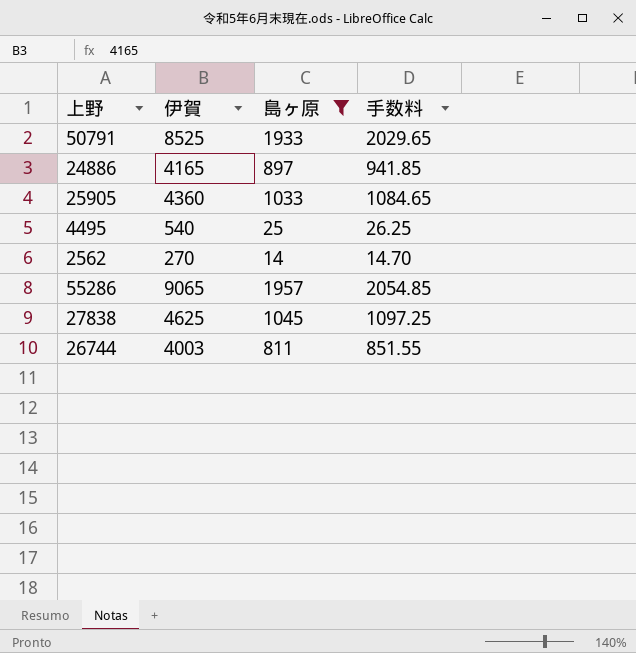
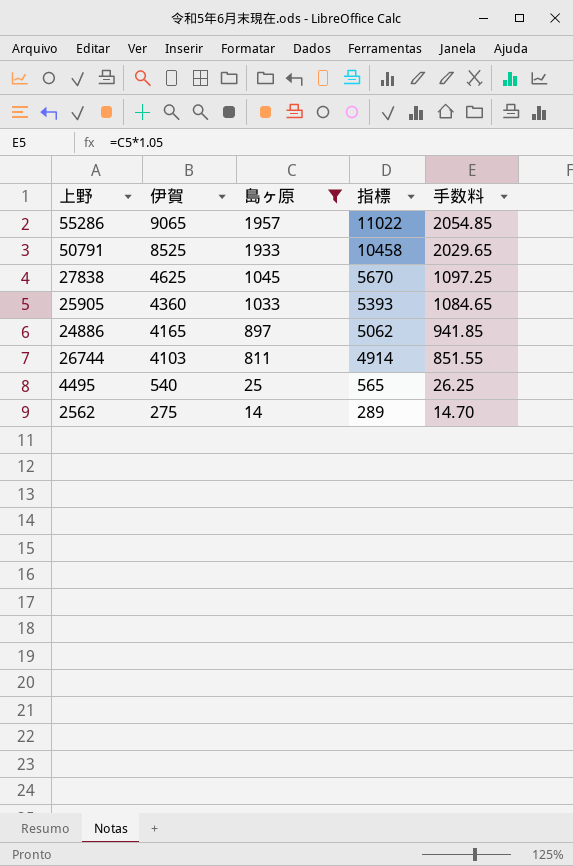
row order: none -> 伊賀 descending
column 指標 | formula: none -> [伊賀] + [島ヶ原]
26744 | 伊賀: 4003 -> 4103
2562 | 伊賀: 270 -> 275

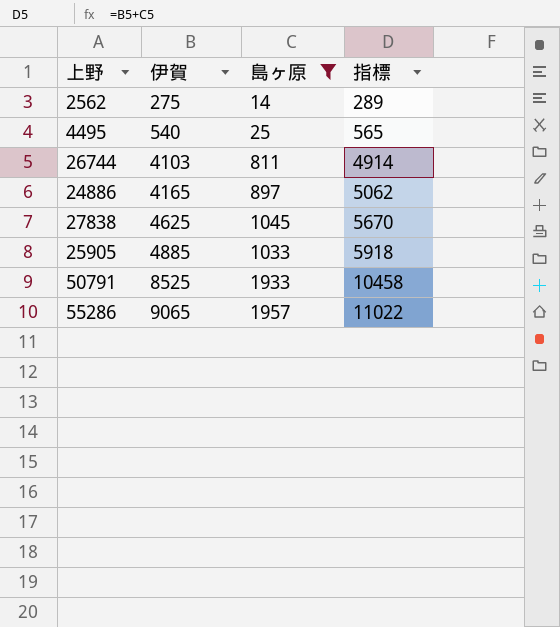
row order: 伊賀 descending -> 伊賀 ascending
column 手数料 | formula: [島ヶ原] * 1.05 -> none
25905 | 伊賀: 4360 -> 4885
25905 | 指標: 5393 -> 5918

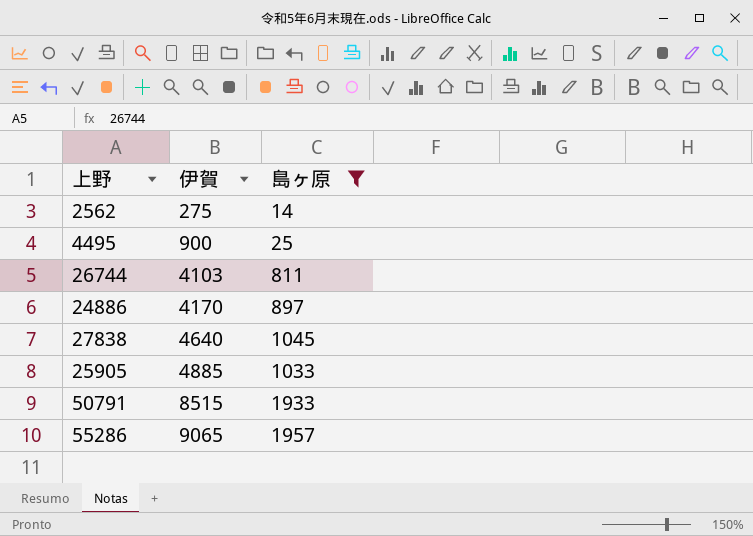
column 指標 | formula: [伊賀] + [島ヶ原] -> none
4495 | 伊賀: 540 -> 900
24886 | 伊賀: 4165 -> 4170
27838 | 伊賀: 4625 -> 4640
50791 | 伊賀: 8525 -> 8515

